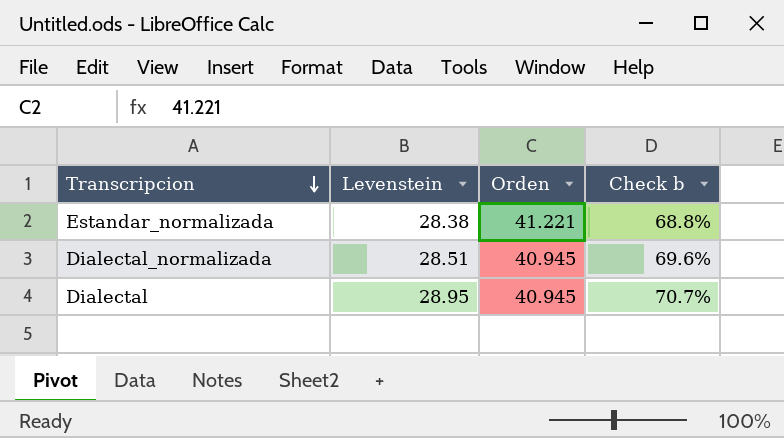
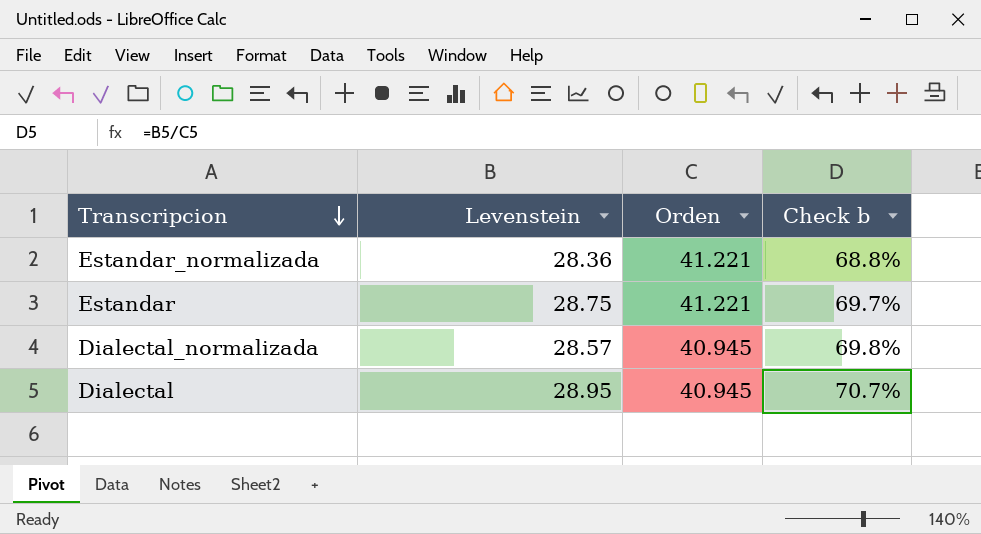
Estandar_normalizada | Levenstein: 28.38 -> 28.36
row Estandar: none -> 28.75 | 41.221 | 69.7%
Dialectal_normalizada | Levenstein: 28.51 -> 28.57
Dialectal_normalizada | Check b: 69.6% -> 69.8%

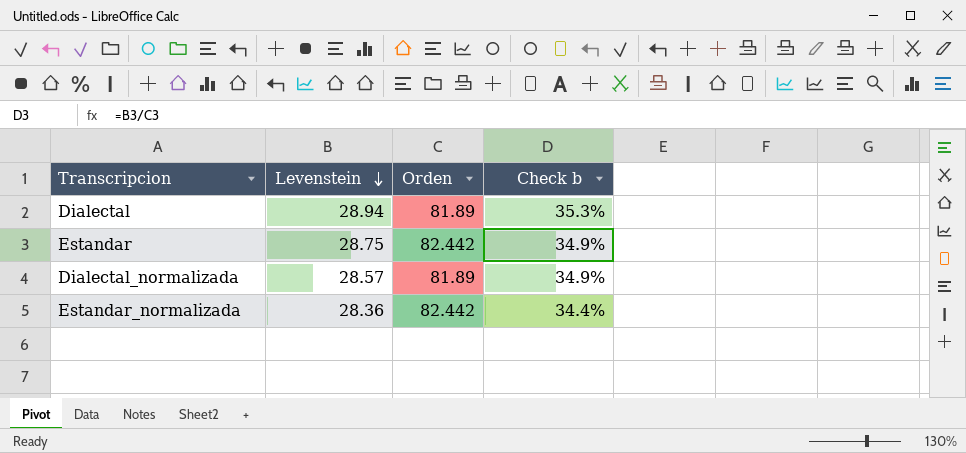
row order: Transcripcion descending -> Levenstein descending
Dialectal | Levenstein: 28.95 -> 28.94
Dialectal | Orden: 40.945 -> 81.89
Dialectal | Check b: 70.7% -> 35.3%
Estandar | Orden: 41.221 -> 82.442
Estandar | Check b: 69.7% -> 34.9%
Dialectal_normalizada | Orden: 40.945 -> 81.89
Dialectal_normalizada | Check b: 69.8% -> 34.9%
Estandar_normalizada | Orden: 41.221 -> 82.442
Estandar_normalizada | Check b: 68.8% -> 34.4%

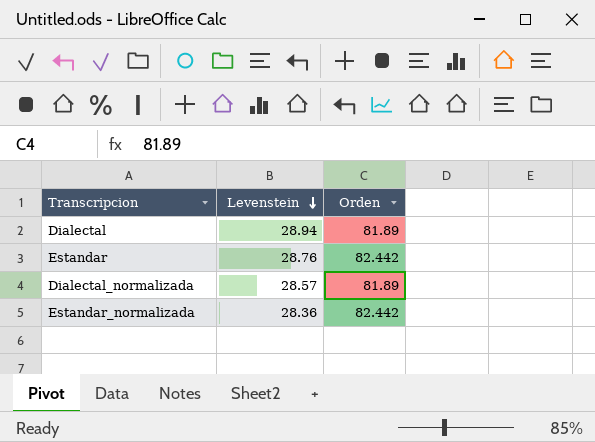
column Check b | formula: [Levenstein] / [Orden] -> none
Estandar | Levenstein: 28.75 -> 28.76

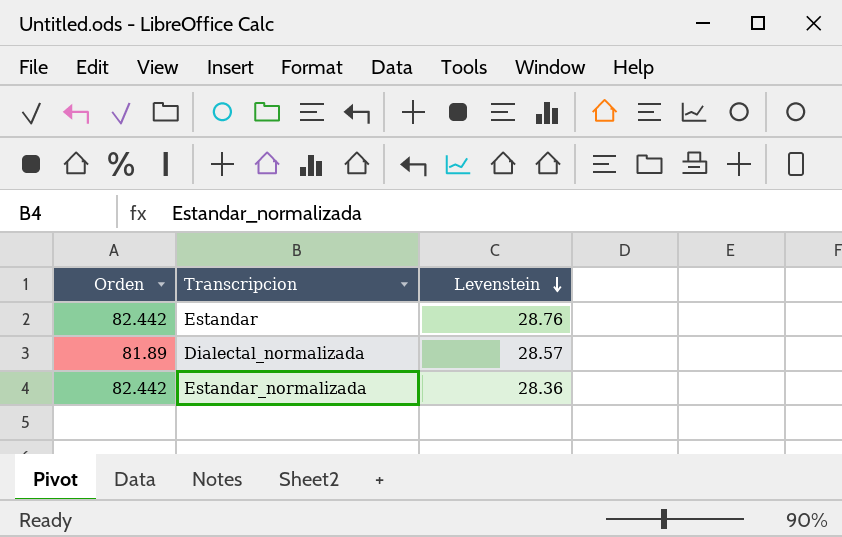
column Orden | position: 3 -> 1
row Dialectal: 28.94 | 81.89 -> none

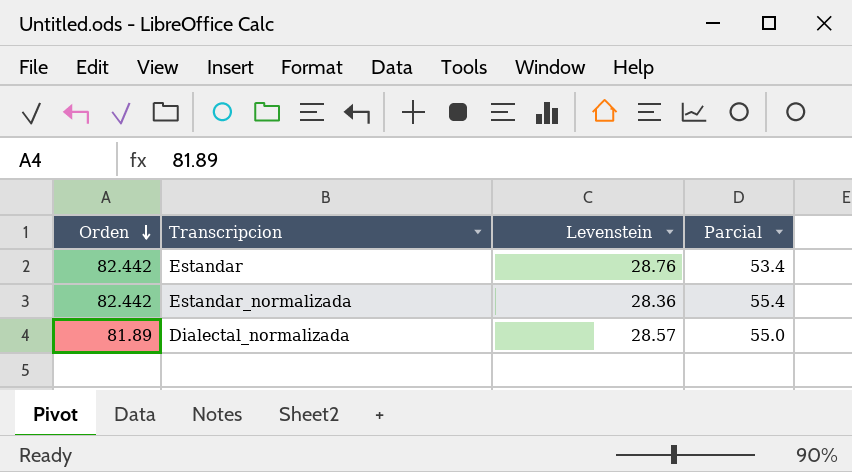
row order: Levenstein descending -> Orden descending
column Parcial | position: none -> 4

